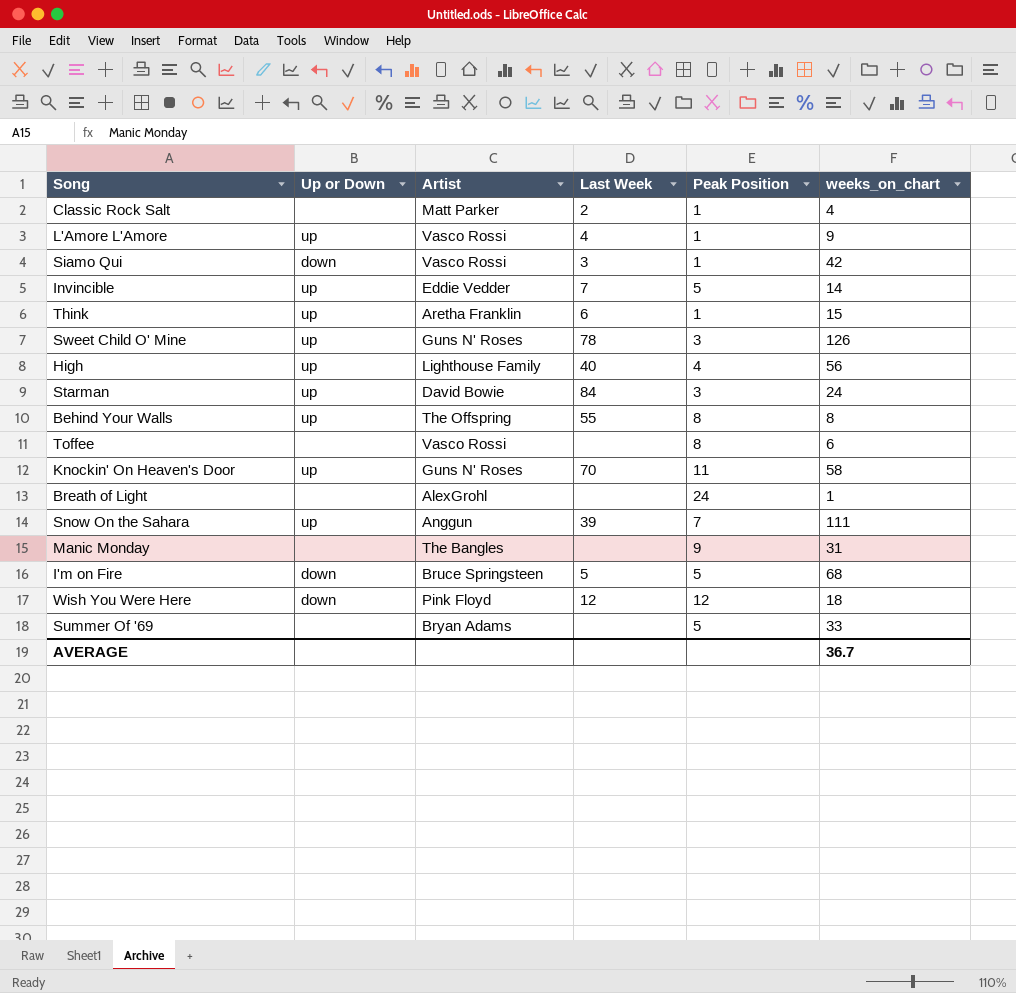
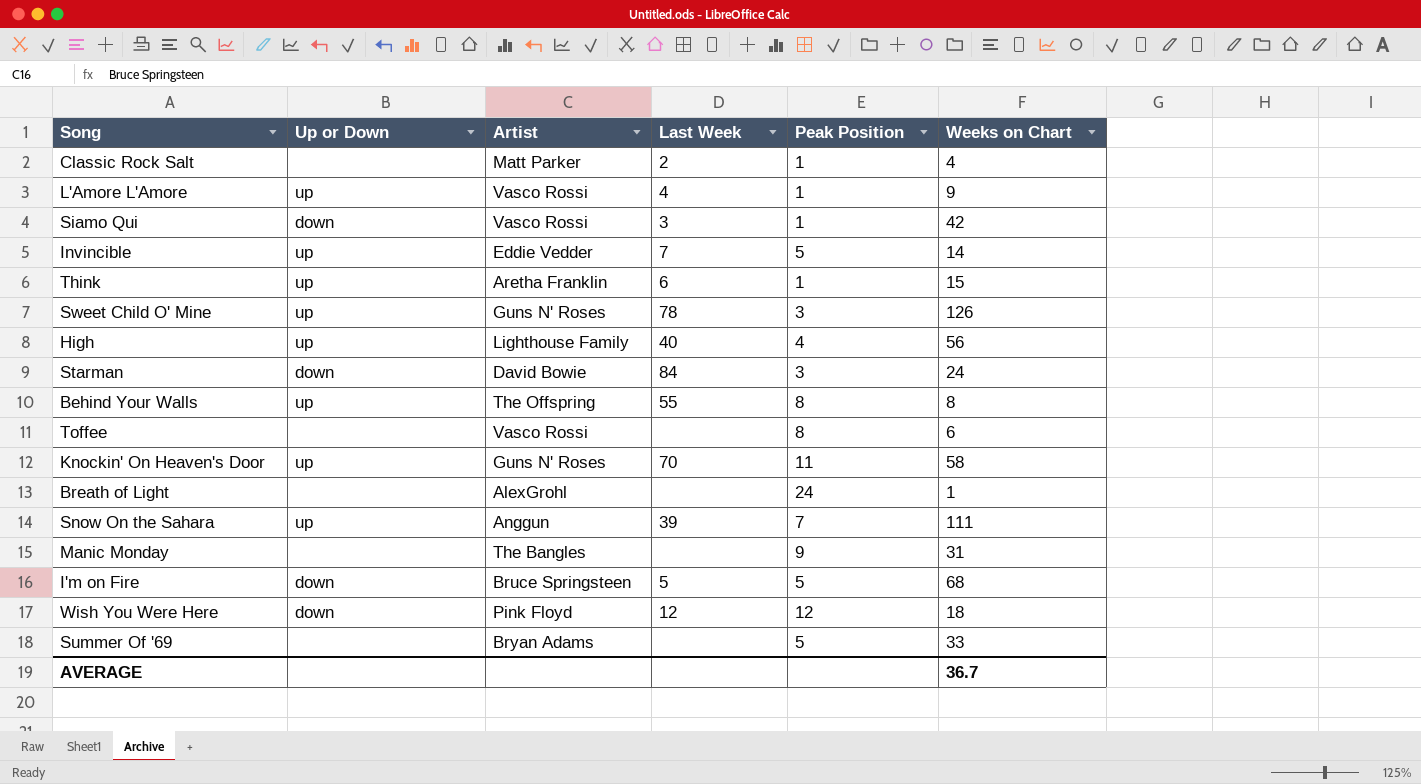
column name: weeks_on_chart -> Weeks on Chart
Starman | Up or Down: up -> down

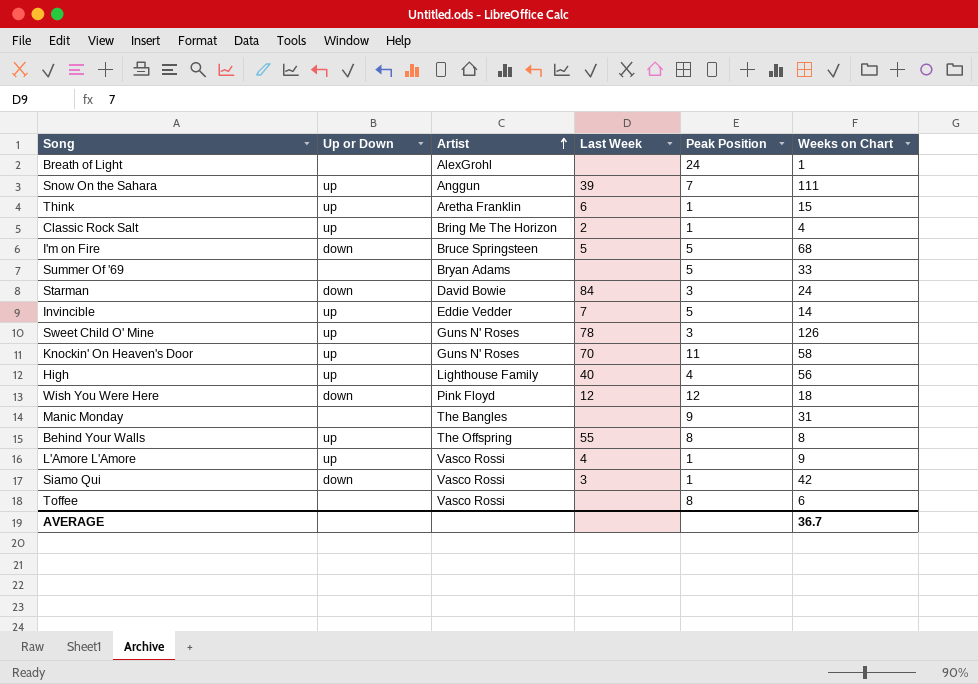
row order: none -> Artist ascending
Classic Rock Salt | Up or Down: none -> up
Classic Rock Salt | Artist: Matt Parker -> Bring Me The Horizon

